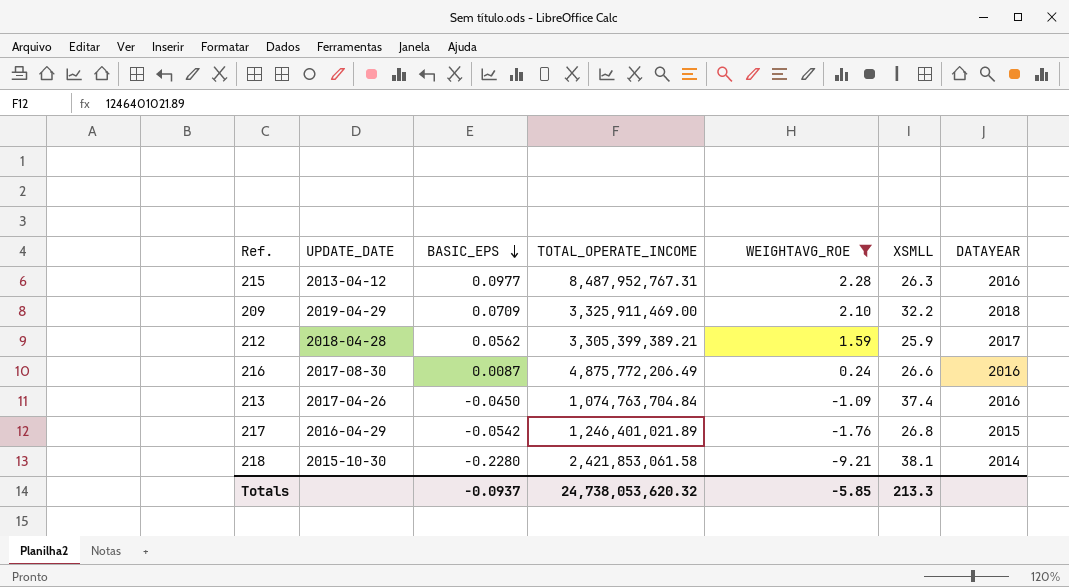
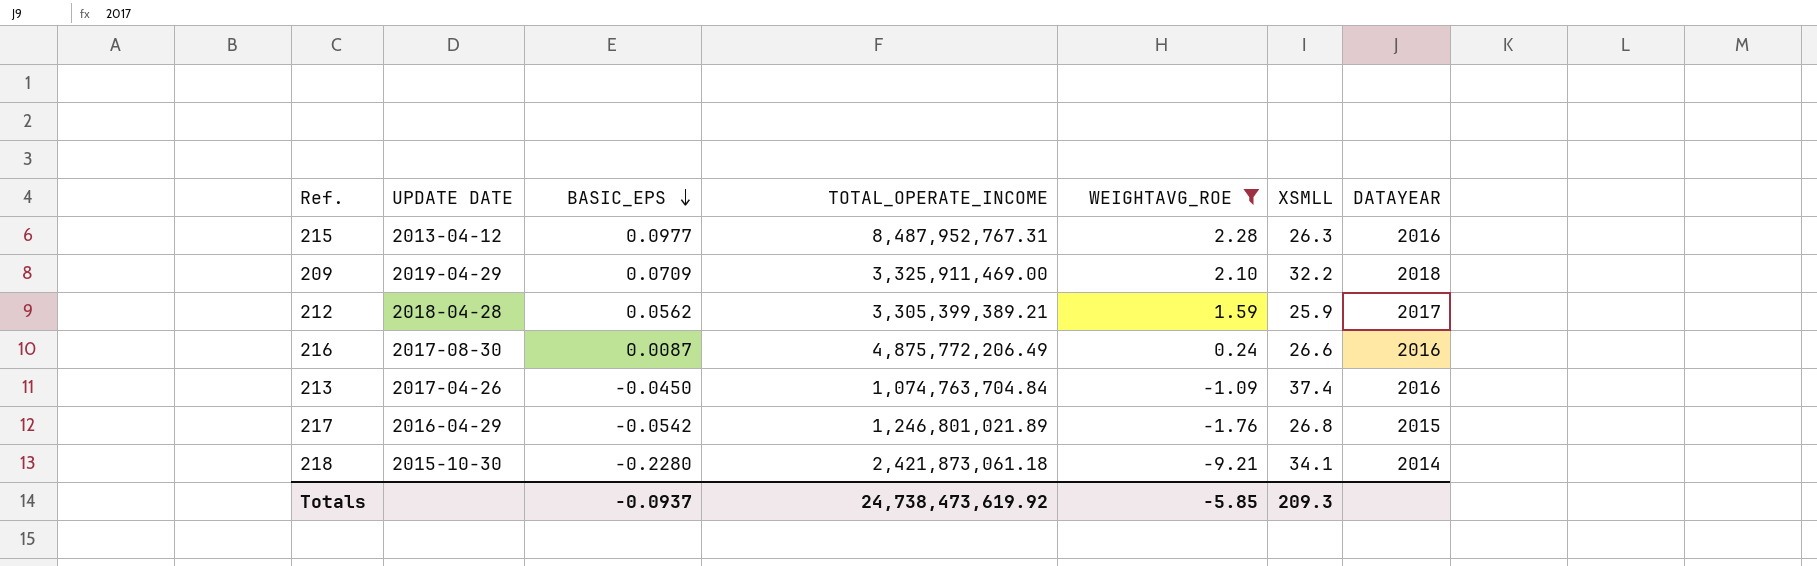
column name: UPDATE_DATE -> UPDATE DATE
217 | TOTAL_OPERATE_INCOME: 1,246,401,021.89 -> 1,246,801,021.89
218 | TOTAL_OPERATE_INCOME: 2,421,853,061.58 -> 2,421,873,061.18
218 | XSMLL: 38.1 -> 34.1
Totals | TOTAL_OPERATE_INCOME: 24,738,053,620.32 -> 24,738,473,619.92
Totals | XSMLL: 213.3 -> 209.3

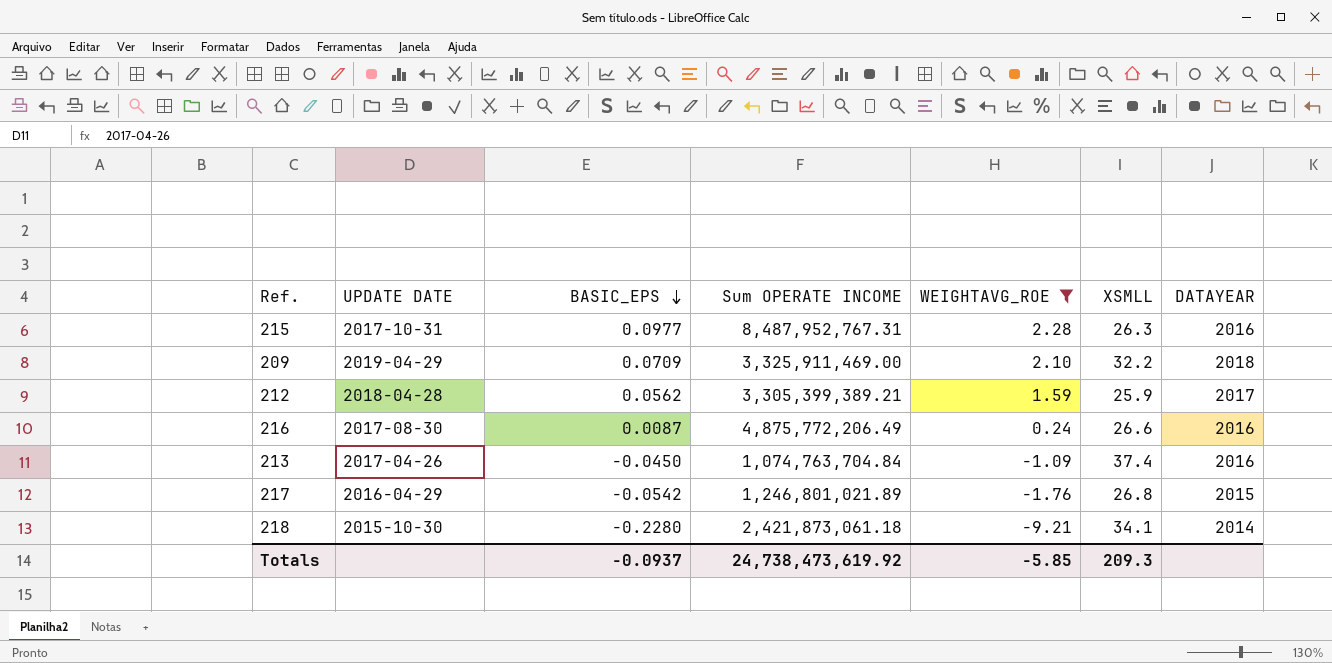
column name: TOTAL_OPERATE_INCOME -> Sum OPERATE INCOME
215 | UPDATE DATE: 2013-04-12 -> 2017-10-31

